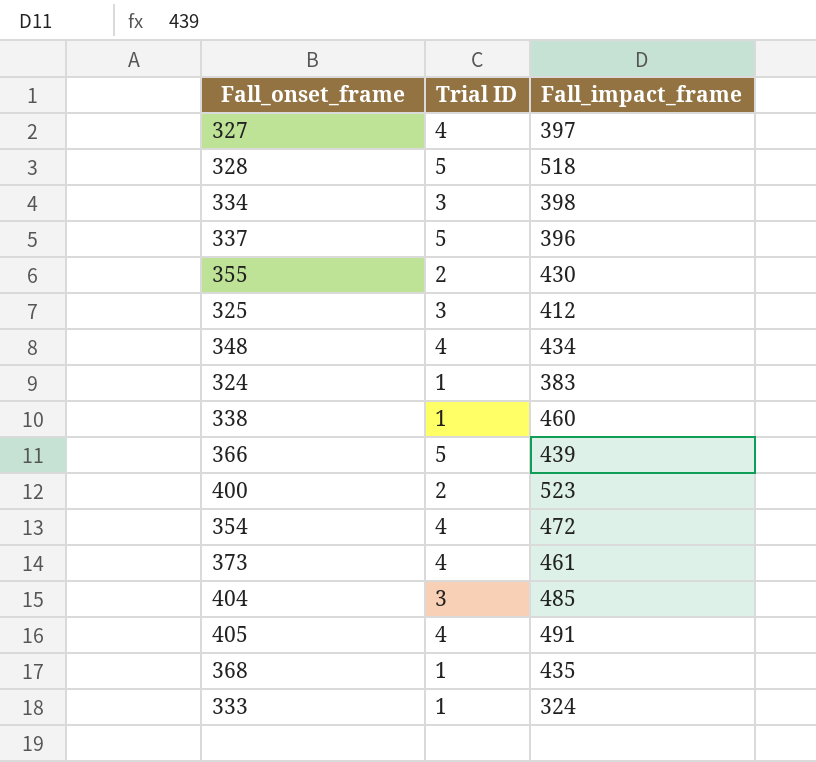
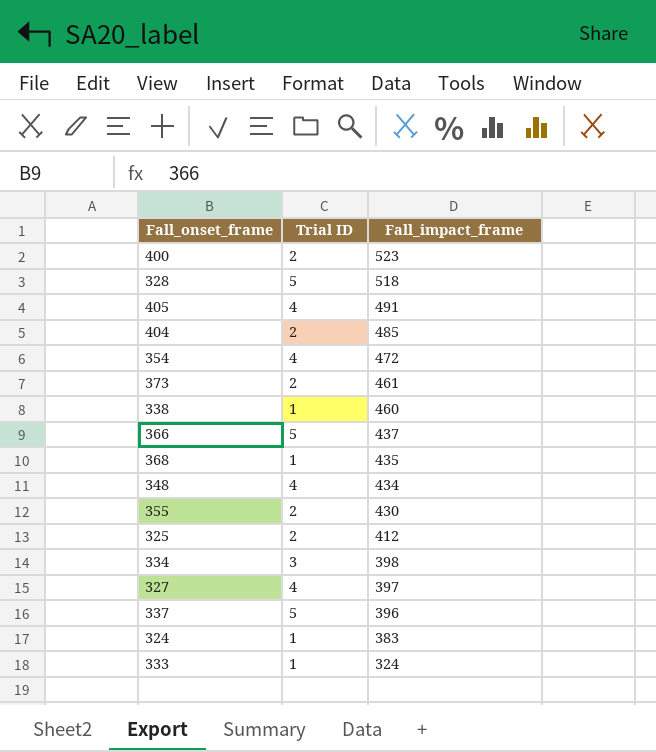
row order: none -> Fall_impact_frame descending
404 | Trial ID: 3 -> 2
373 | Trial ID: 4 -> 2
366 | Fall_impact_frame: 439 -> 437
325 | Trial ID: 3 -> 2

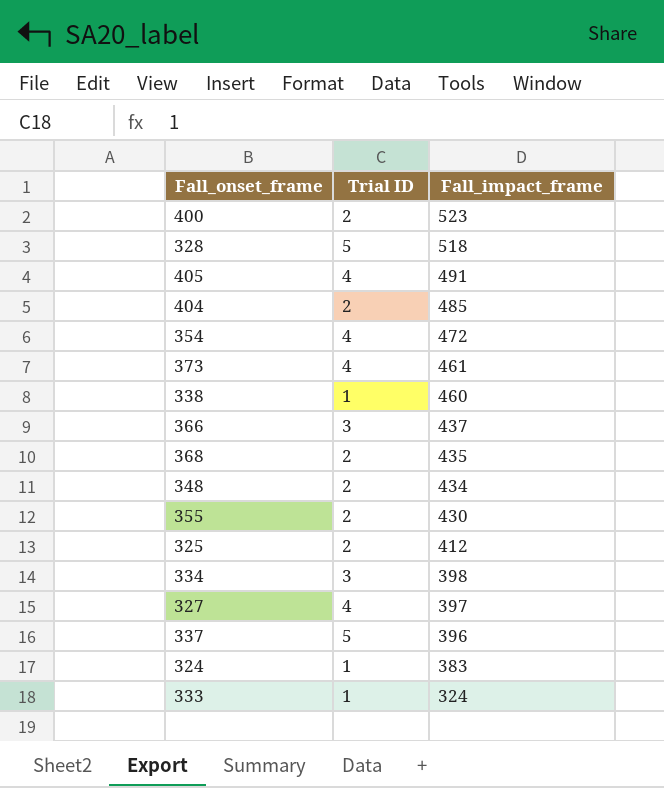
373 | Trial ID: 2 -> 4
366 | Trial ID: 5 -> 3
368 | Trial ID: 1 -> 2
348 | Trial ID: 4 -> 2

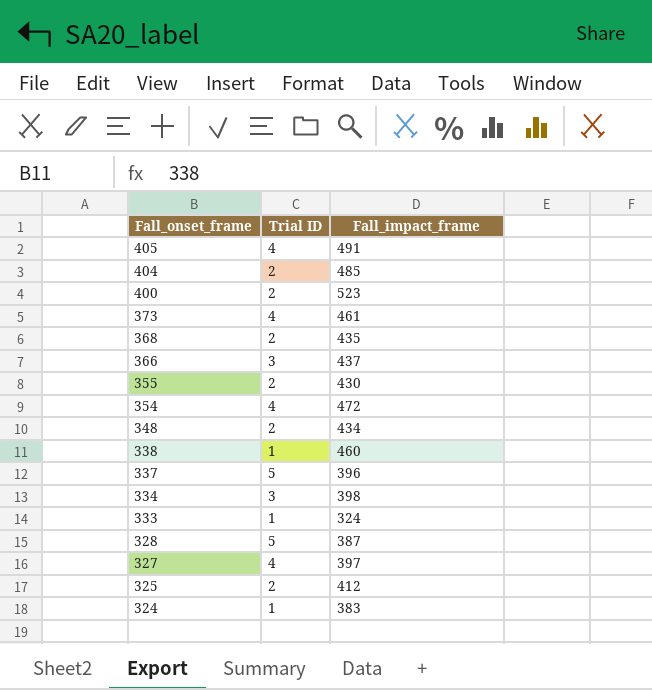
row order: Fall_impact_frame descending -> Fall_onset_frame descending
328 | Fall_impact_frame: 518 -> 387

